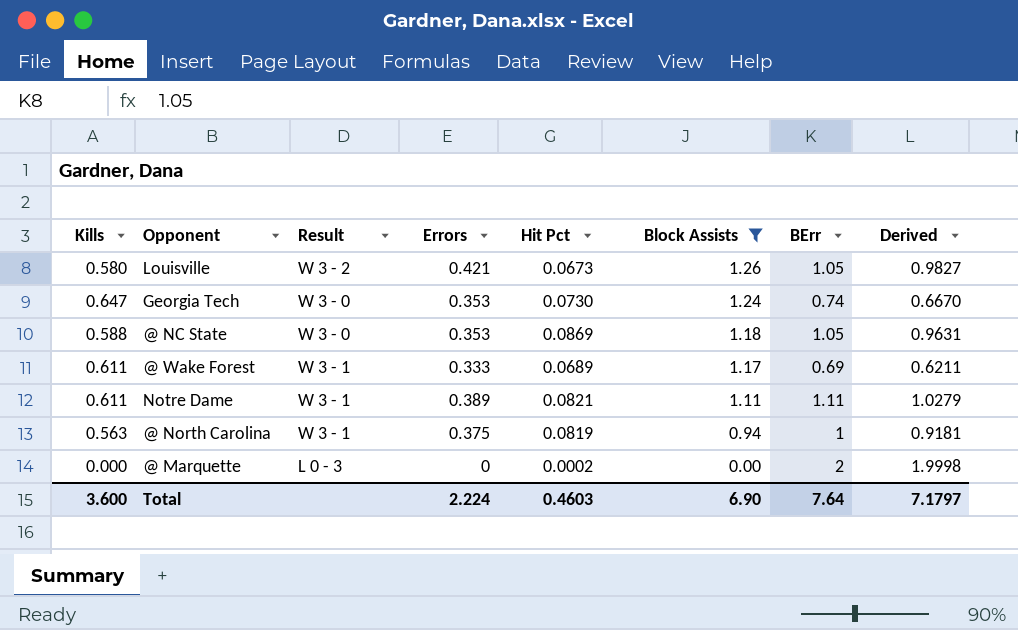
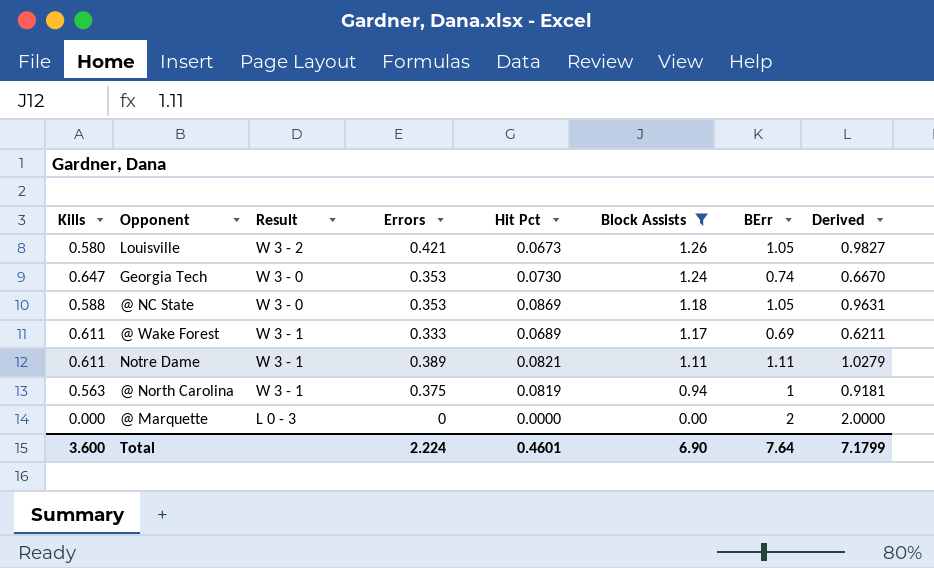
@ Marquette | Hit Pct: 0.0002 -> 0.0000
@ Marquette | Derived: 1.9998 -> 2.0000
Total | Hit Pct: 0.4603 -> 0.4601
Total | Derived: 7.1797 -> 7.1799

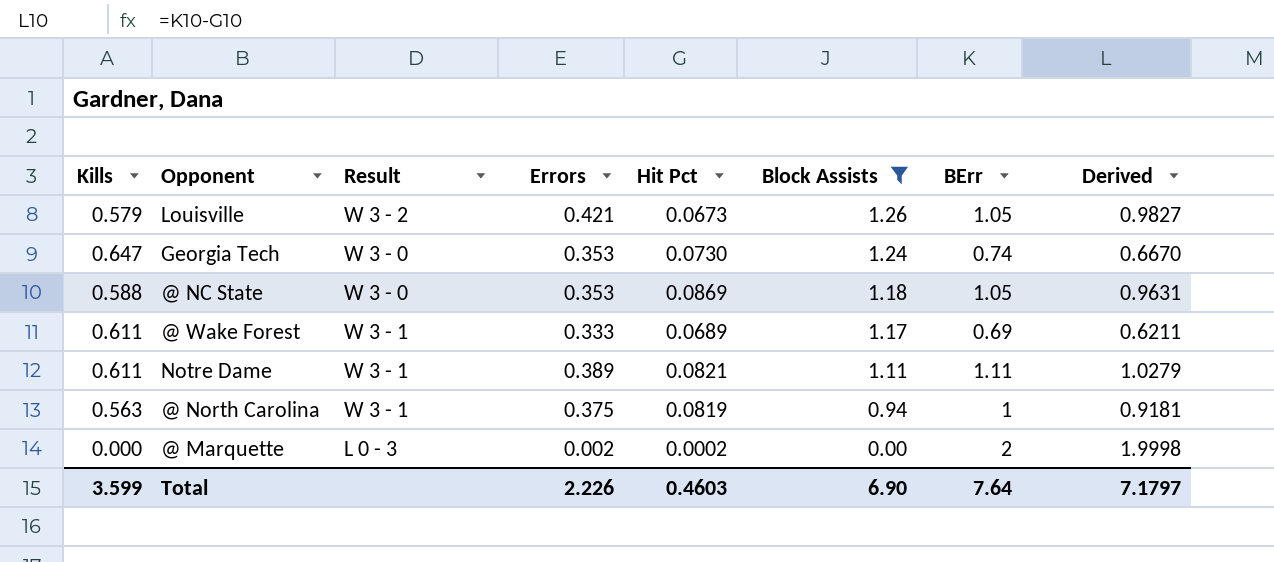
Louisville | Kills: 0.580 -> 0.579
@ Marquette | Errors: 0 -> 0.002
@ Marquette | Hit Pct: 0.0000 -> 0.0002
@ Marquette | Derived: 2.0000 -> 1.9998
Total | Kills: 3.600 -> 3.599
Total | Errors: 2.224 -> 2.226
Total | Hit Pct: 0.4601 -> 0.4603
Total | Derived: 7.1799 -> 7.1797

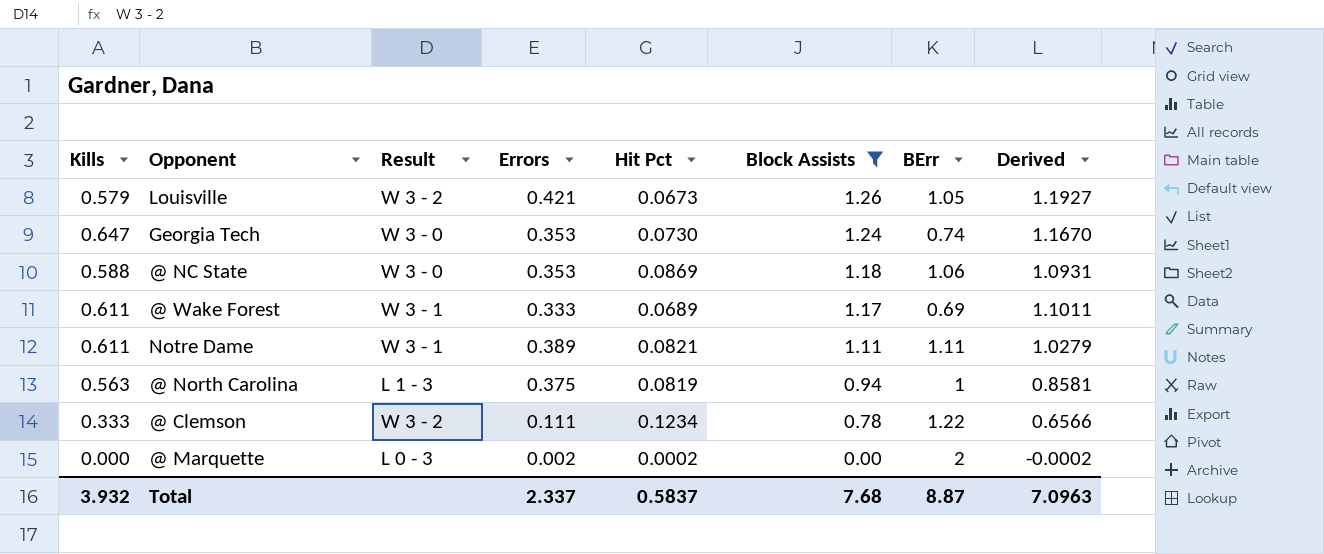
column Derived | formula: [BErr] - [Hit Pct] -> [Block Assists] - [Hit Pct]
@ NC State | BErr: 1.05 -> 1.06
@ North Carolina | Result: W 3 - 1 -> L 1 - 3
row @ Clemson: none -> 0.333 | W 3 - 2 | 0.111 | 0.1234 | 0.78 | 1.22 | 0.6566
Total | Kills: 3.599 -> 3.932
Total | Errors: 2.226 -> 2.337
Total | Hit Pct: 0.4603 -> 0.5837
Total | Block Assists: 6.90 -> 7.68
Total | BErr: 7.64 -> 8.87
Total | Derived: 7.1797 -> 7.0963

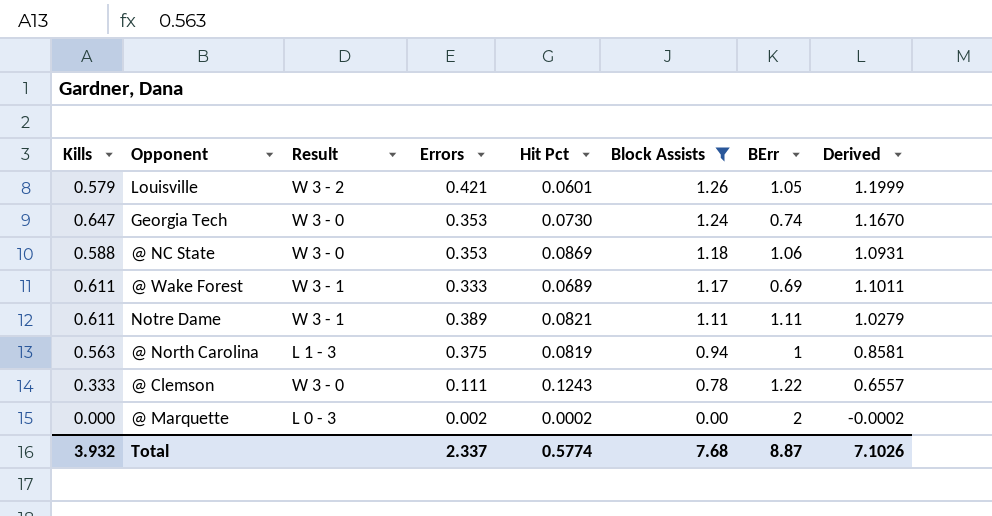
Louisville | Hit Pct: 0.0673 -> 0.0601
Louisville | Derived: 1.1927 -> 1.1999
@ Clemson | Result: W 3 - 2 -> W 3 - 0
@ Clemson | Hit Pct: 0.1234 -> 0.1243
@ Clemson | Derived: 0.6566 -> 0.6557
Total | Hit Pct: 0.5837 -> 0.5774
Total | Derived: 7.0963 -> 7.1026

